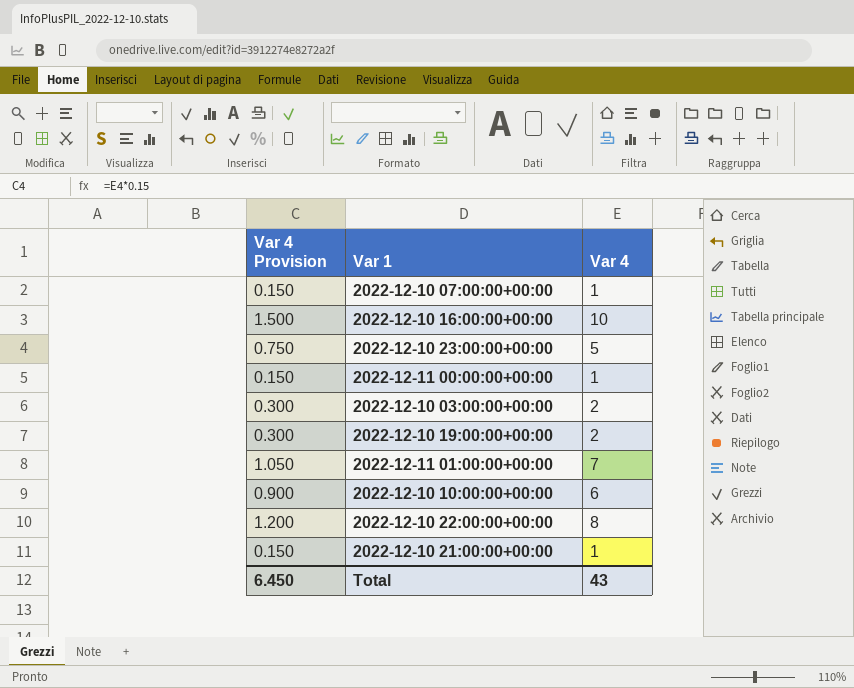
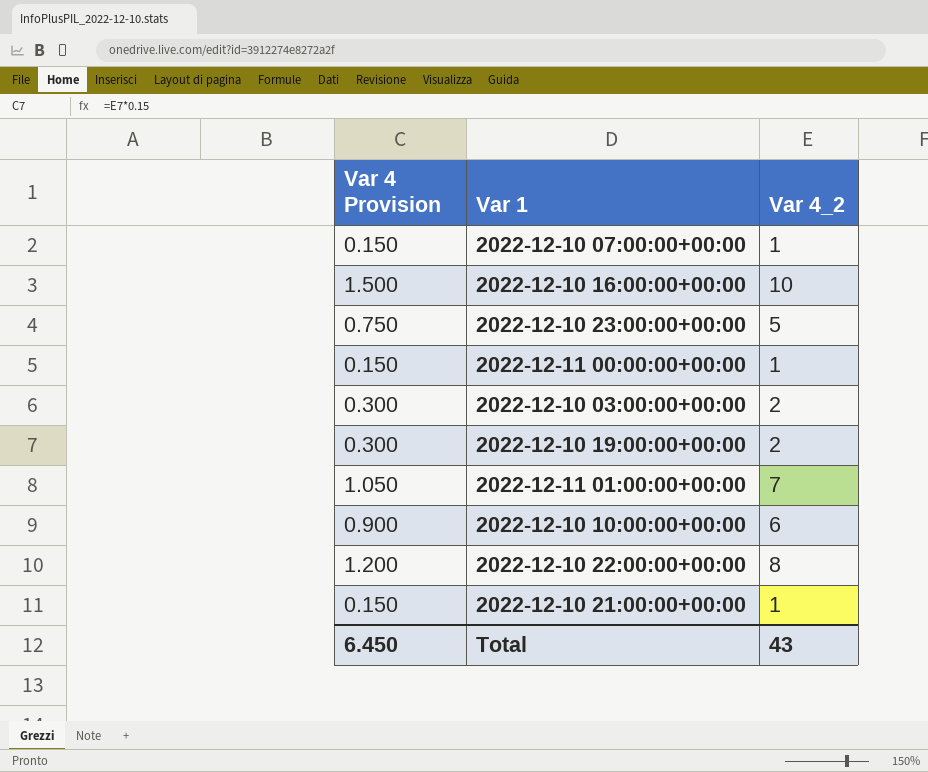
column name: Var 4 -> Var 4_2

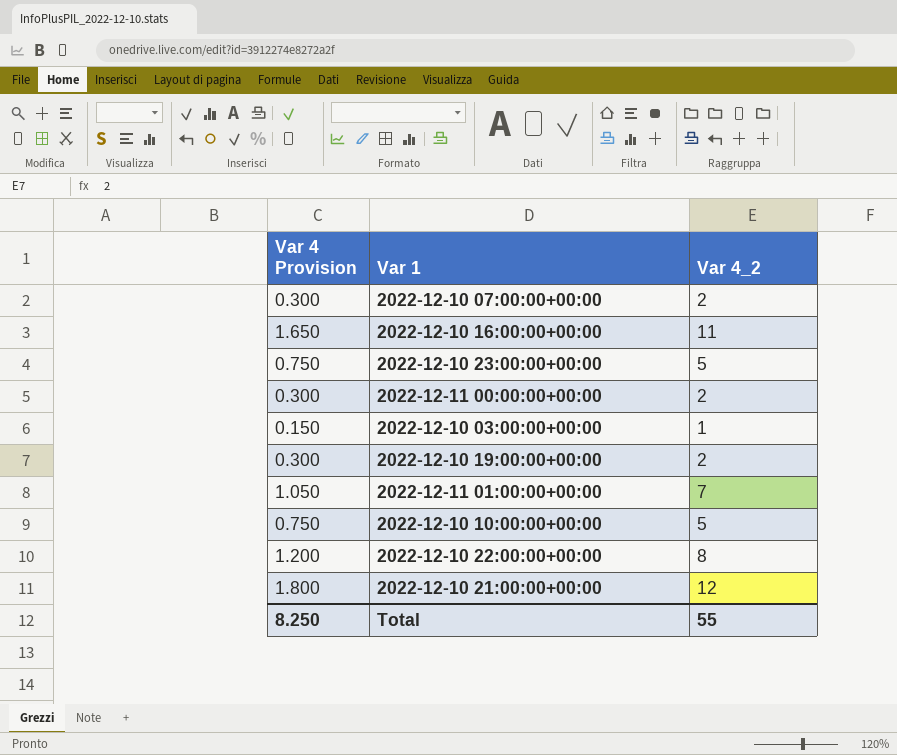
2022-12-10 07:00:00+00:00 | Var 4 Provision: 0.150 -> 0.300
2022-12-10 07:00:00+00:00 | Var 4_2: 1 -> 2
2022-12-10 16:00:00+00:00 | Var 4 Provision: 1.500 -> 1.650
2022-12-10 16:00:00+00:00 | Var 4_2: 10 -> 11
2022-12-11 00:00:00+00:00 | Var 4 Provision: 0.150 -> 0.300
2022-12-11 00:00:00+00:00 | Var 4_2: 1 -> 2
2022-12-10 03:00:00+00:00 | Var 4 Provision: 0.300 -> 0.150
2022-12-10 03:00:00+00:00 | Var 4_2: 2 -> 1
2022-12-10 10:00:00+00:00 | Var 4 Provision: 0.900 -> 0.750
2022-12-10 10:00:00+00:00 | Var 4_2: 6 -> 5
2022-12-10 21:00:00+00:00 | Var 4 Provision: 0.150 -> 1.800
2022-12-10 21:00:00+00:00 | Var 4_2: 1 -> 12
Total | Var 4 Provision: 6.450 -> 8.250
Total | Var 4_2: 43 -> 55

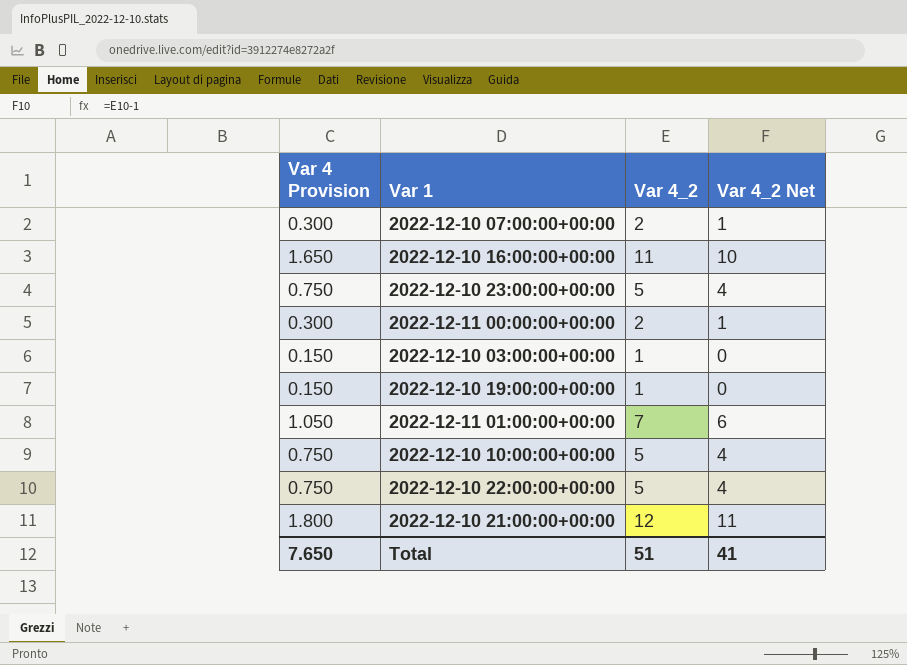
column Var 4_2 Net | formula: none -> [Var 4_2] - 1
2022-12-10 19:00:00+00:00 | Var 4 Provision: 0.300 -> 0.150
2022-12-10 19:00:00+00:00 | Var 4_2: 2 -> 1
2022-12-10 22:00:00+00:00 | Var 4 Provision: 1.200 -> 0.750
2022-12-10 22:00:00+00:00 | Var 4_2: 8 -> 5
Total | Var 4 Provision: 8.250 -> 7.650
Total | Var 4_2: 55 -> 51

